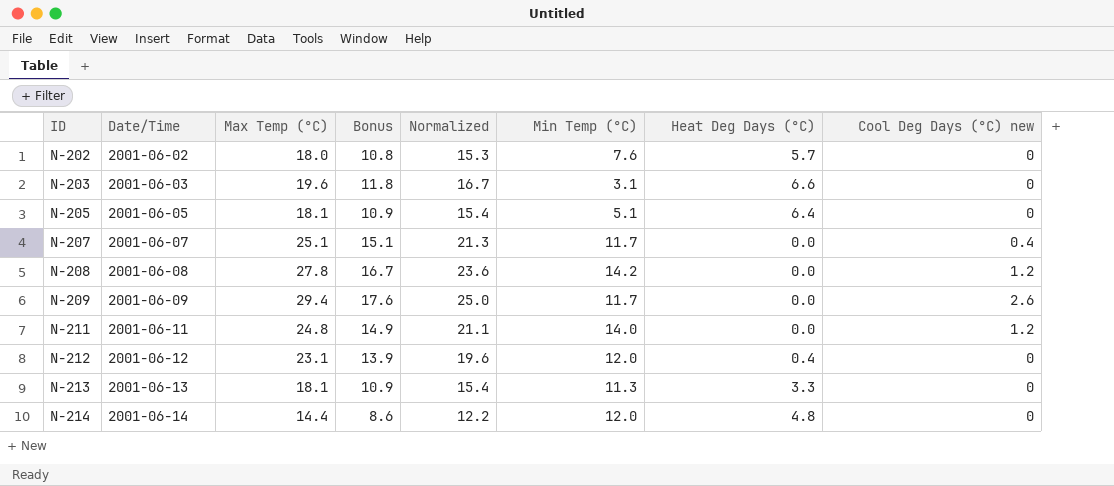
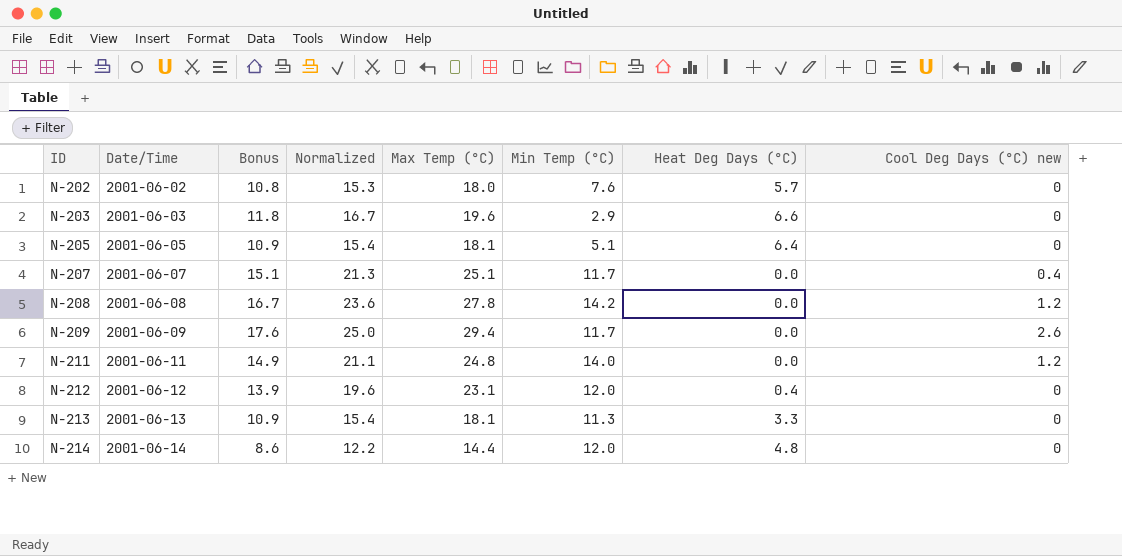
column Max Temp (°C) | position: 3 -> 5
N-203 | Min Temp (°C): 3.1 -> 2.9

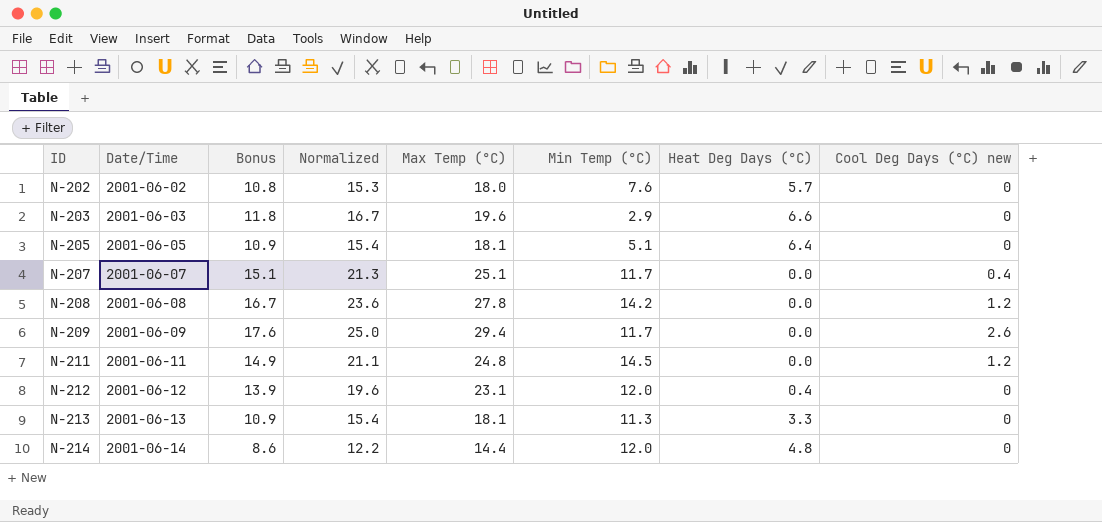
N-211 | Min Temp (°C): 14.0 -> 14.5

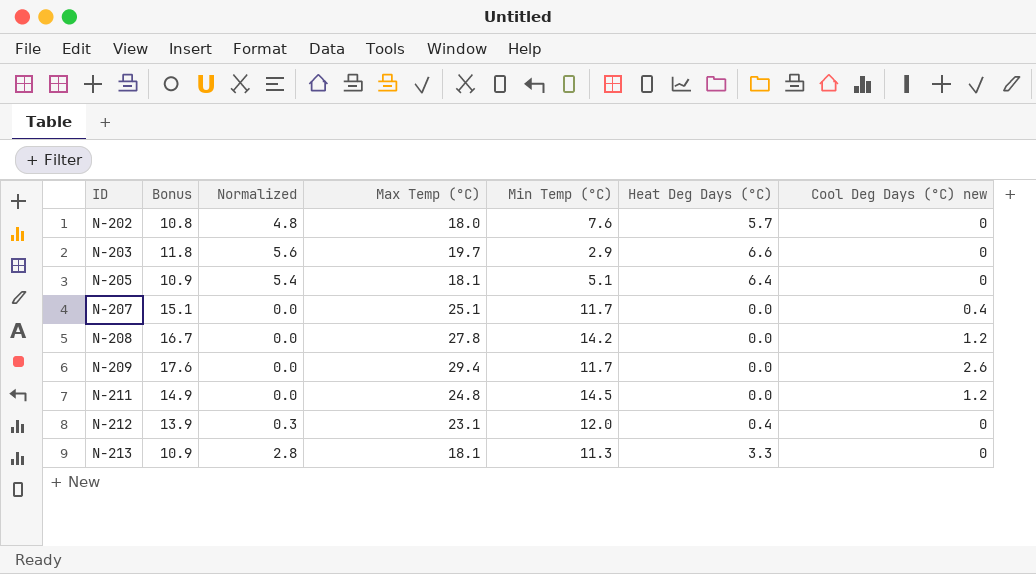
column Date/Time | position: 2 -> none
column Normalized | formula: [Max Temp (°C)] * 0.85 -> [Heat Deg Days (°C)] * 0.85
row N-214: 2001-06-14 | 8.6 | 12.2 | 14.4 | 12.0 | 4.8 | 0 -> none
N-203 | Max Temp (°C): 19.6 -> 19.7

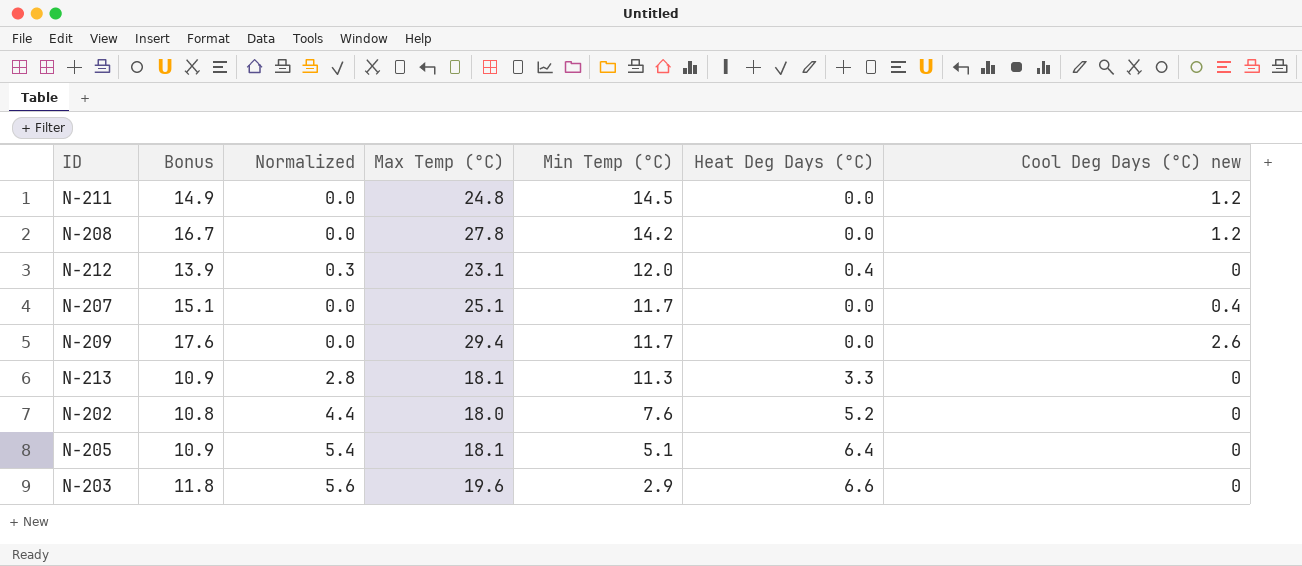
row order: ID ascending -> Min Temp (°C) descending
N-202 | Normalized: 4.8 -> 4.4
N-202 | Heat Deg Days (°C): 5.7 -> 5.2
N-203 | Max Temp (°C): 19.7 -> 19.6

